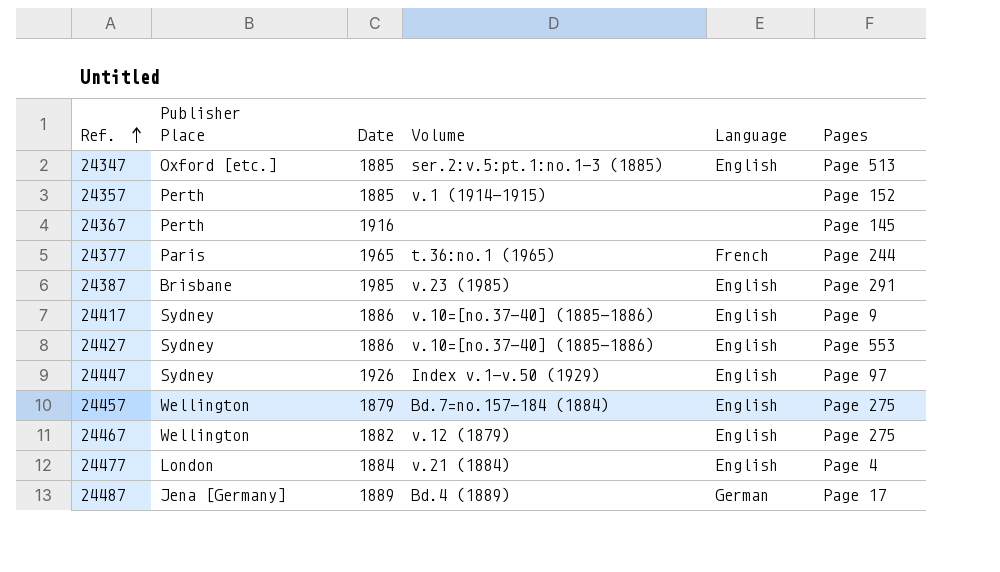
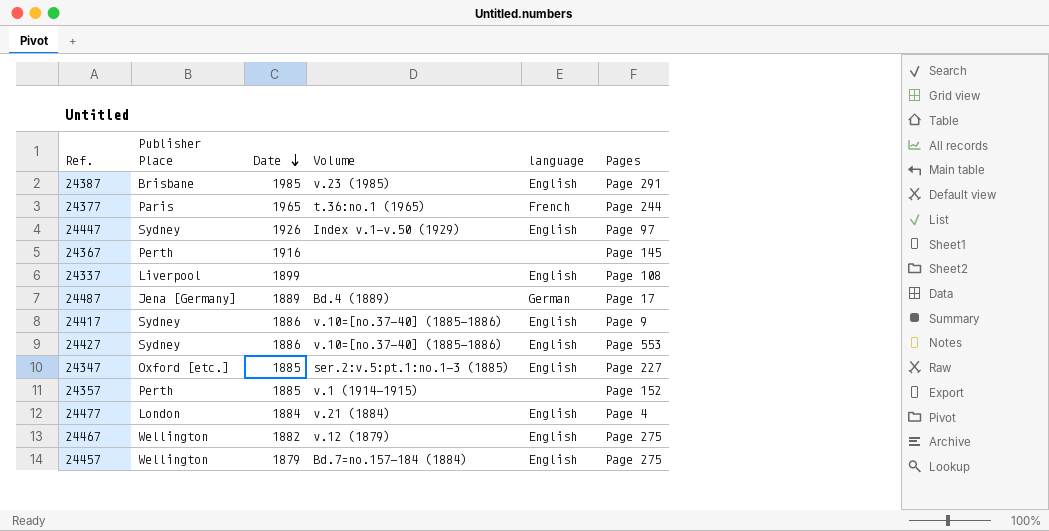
row order: Ref. ascending -> Date descending
column name: Language -> language
row 24337: none -> Liverpool | 1899 | none | English | Page 108
24347 | Pages: Page 513 -> Page 227

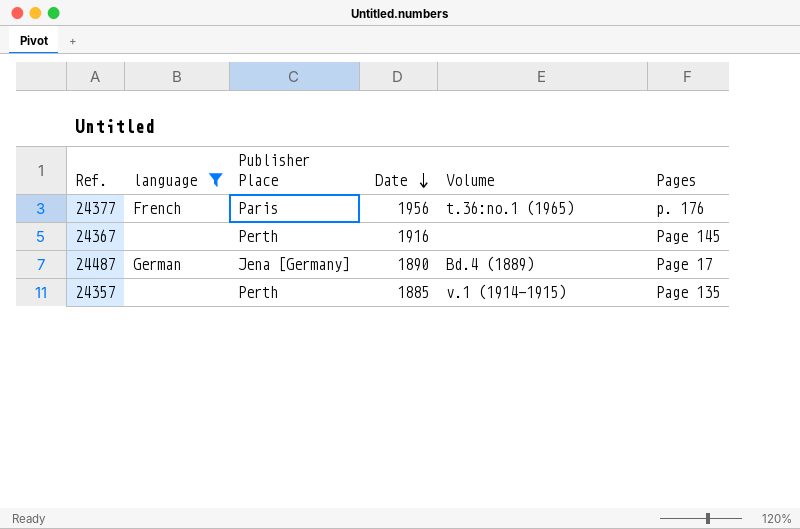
filter: none -> language != English
column language | position: 5 -> 2
24377 | Date: 1965 -> 1956
24377 | Pages: Page 244 -> p. 176
24487 | Date: 1889 -> 1890
24357 | Pages: Page 152 -> Page 135

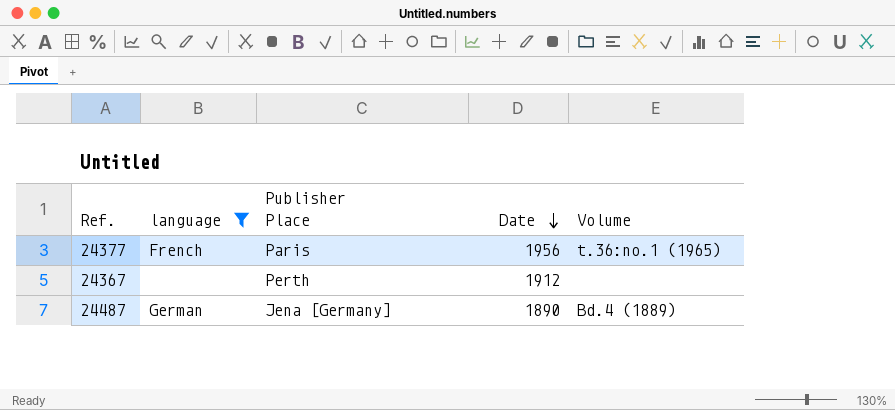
column Pages | position: 6 -> none
row 24357: none | Perth | 1885 | v.1 (1914-1915) | Page 135 -> none
24367 | Date: 1916 -> 1912

